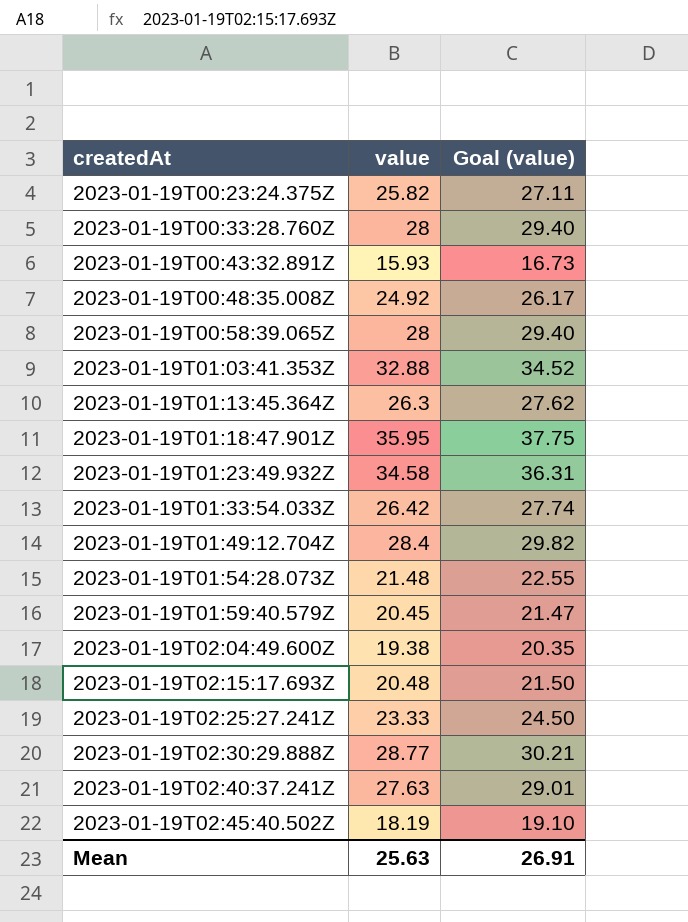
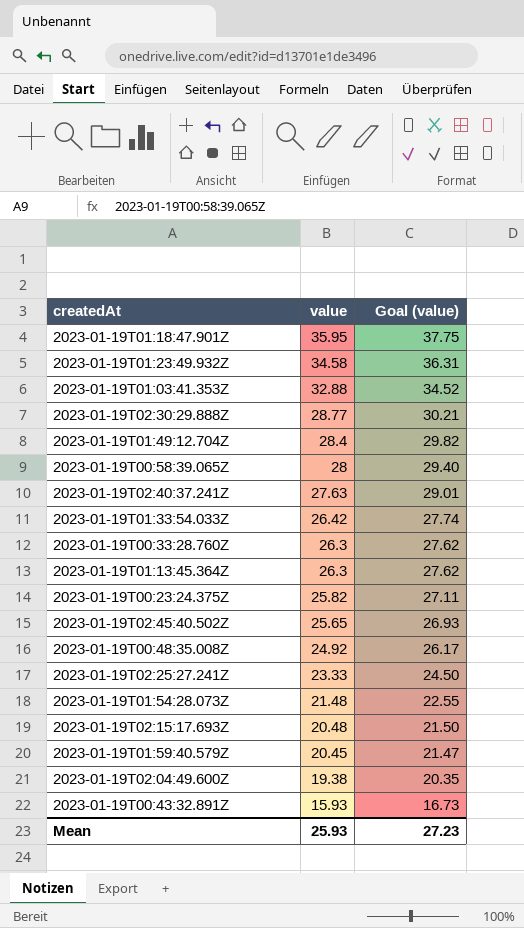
row order: createdAt ascending -> value descending
2023-01-19T00:33:28.760Z | value: 28 -> 26.3
2023-01-19T00:33:28.760Z | Goal (value): 29.40 -> 27.62
2023-01-19T02:45:40.502Z | value: 18.19 -> 25.65
2023-01-19T02:45:40.502Z | Goal (value): 19.10 -> 26.93
Mean | value: 25.63 -> 25.93
Mean | Goal (value): 26.91 -> 27.23

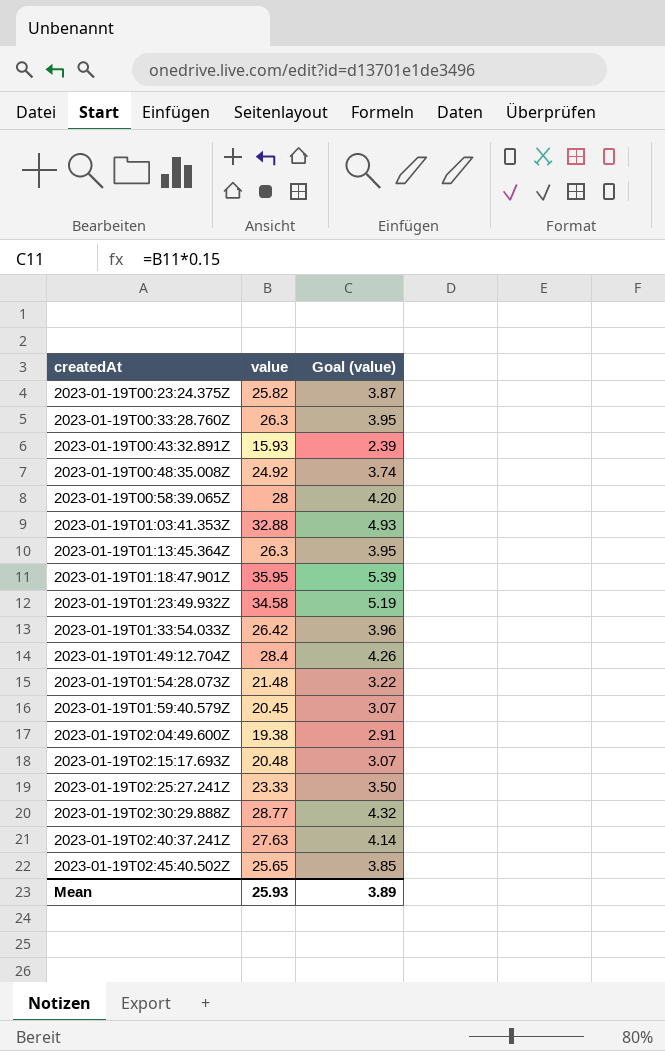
row order: value descending -> createdAt ascending
column Goal (value) | formula: [value] * 1.05 -> [value] * 0.15
Mean | Goal (value): 27.23 -> 3.89

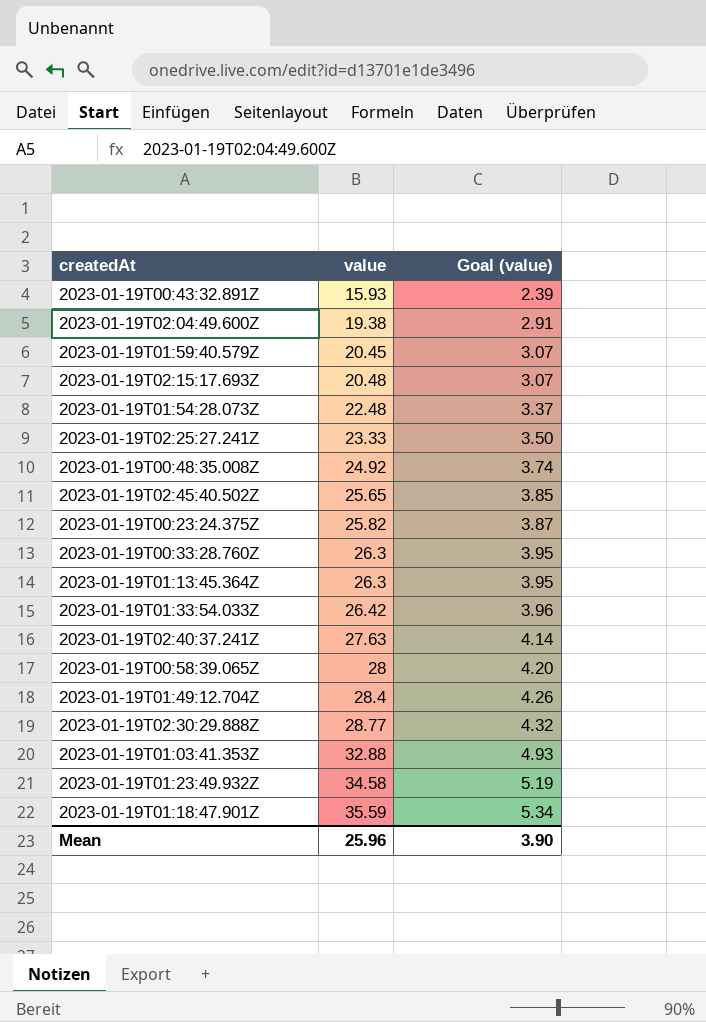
row order: createdAt ascending -> value ascending
2023-01-19T01:54:28.073Z | value: 21.48 -> 22.48
2023-01-19T01:54:28.073Z | Goal (value): 3.22 -> 3.37
2023-01-19T01:18:47.901Z | value: 35.95 -> 35.59
2023-01-19T01:18:47.901Z | Goal (value): 5.39 -> 5.34
Mean | value: 25.93 -> 25.96
Mean | Goal (value): 3.89 -> 3.90

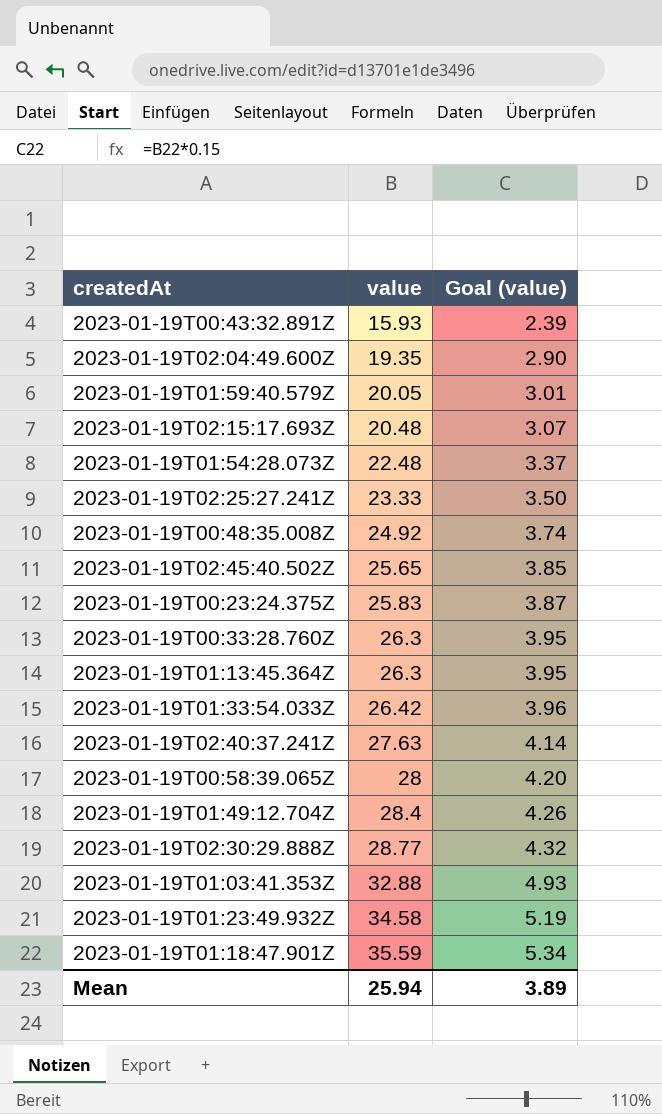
2023-01-19T02:04:49.600Z | value: 19.38 -> 19.35
2023-01-19T02:04:49.600Z | Goal (value): 2.91 -> 2.90
2023-01-19T01:59:40.579Z | value: 20.45 -> 20.05
2023-01-19T01:59:40.579Z | Goal (value): 3.07 -> 3.01
2023-01-19T00:23:24.375Z | value: 25.82 -> 25.83
Mean | value: 25.96 -> 25.94
Mean | Goal (value): 3.90 -> 3.89

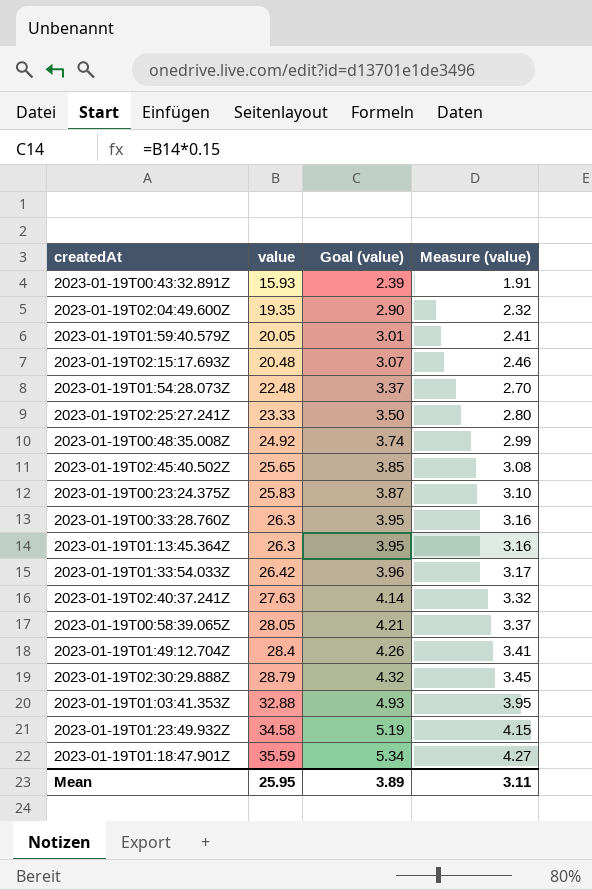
column Measure (value) | formula: none -> [value] * 0.12
2023-01-19T00:58:39.065Z | value: 28 -> 28.05
2023-01-19T00:58:39.065Z | Goal (value): 4.20 -> 4.21
2023-01-19T02:30:29.888Z | value: 28.77 -> 28.79
Mean | value: 25.94 -> 25.95

